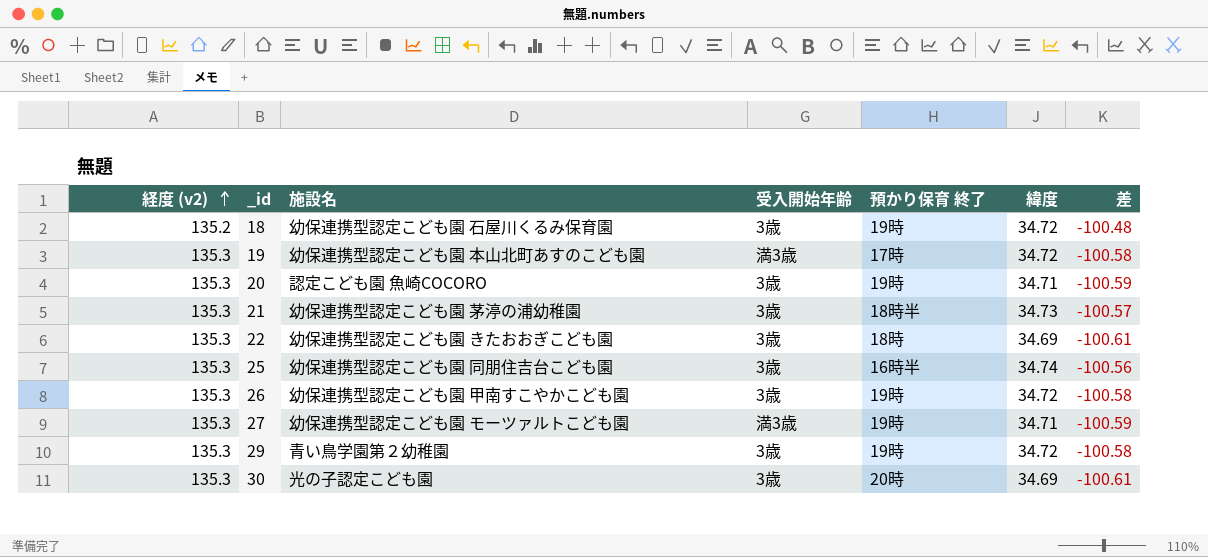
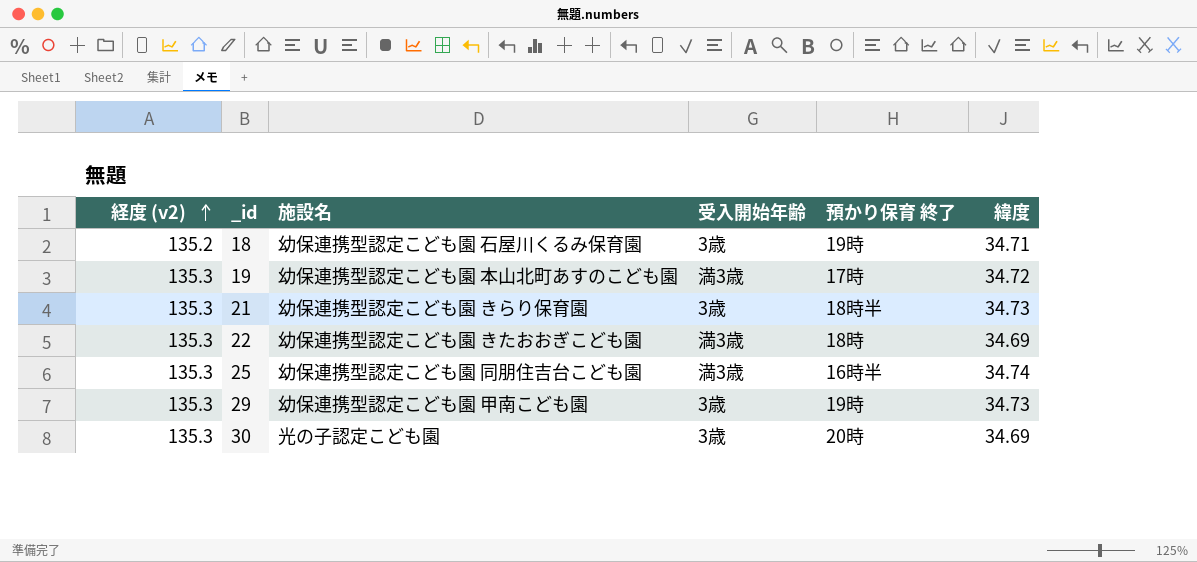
column 差 | formula: [緯度] - [経度 (v2)] -> none
row 20: 135.3 | 認定こども園 魚崎COCORO | 3歳 | 19時 | 34.71 | -100.59 -> none
row 26: 135.3 | 幼保連携型認定こども園 甲南すこやかこども園 | 3歳 | 19時 | 34.72 | -100.58 -> none
row 27: 135.3 | 幼保連携型認定こども園 モーツァルトこども園 | 満3歳 | 19時 | 34.71 | -100.59 -> none
18 | 緯度: 34.72 -> 34.71
21 | 施設名: 幼保連携型認定こども園 茅渟の浦幼稚園 -> 幼保連携型認定こども園 きらり保育園
22 | 受入開始年齢: 3歳 -> 満3歳
25 | 受入開始年齢: 3歳 -> 満3歳
29 | 施設名: 青い鳥学園第２幼稚園 -> 幼保連携型認定こども園 甲南こども園
29 | 緯度: 34.72 -> 34.73

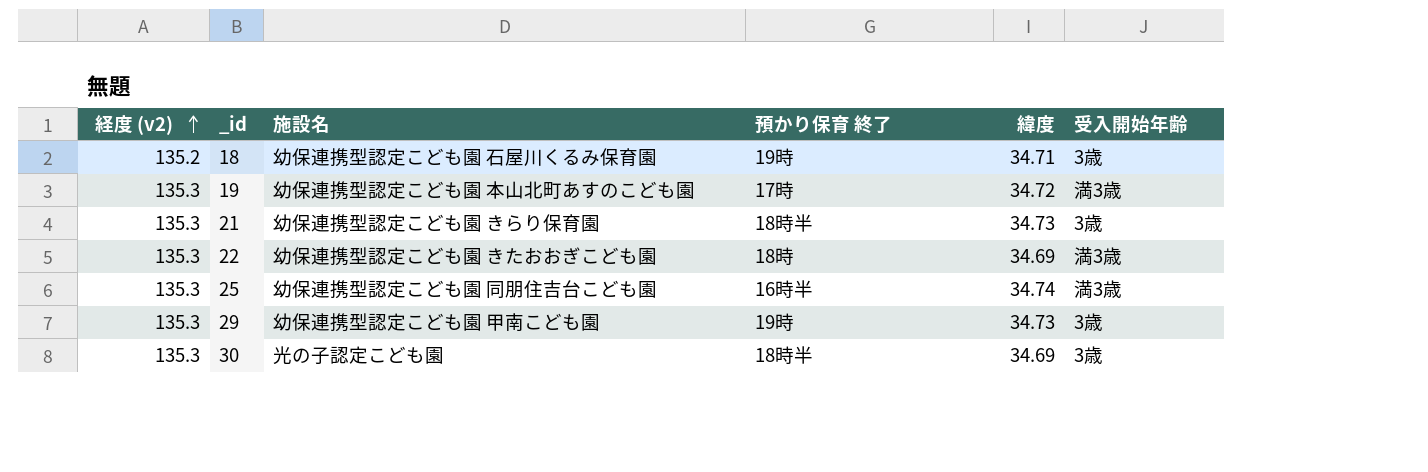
column 受入開始年齢 | position: 4 -> 6
30 | 預かり保育 終了: 20時 -> 18時半

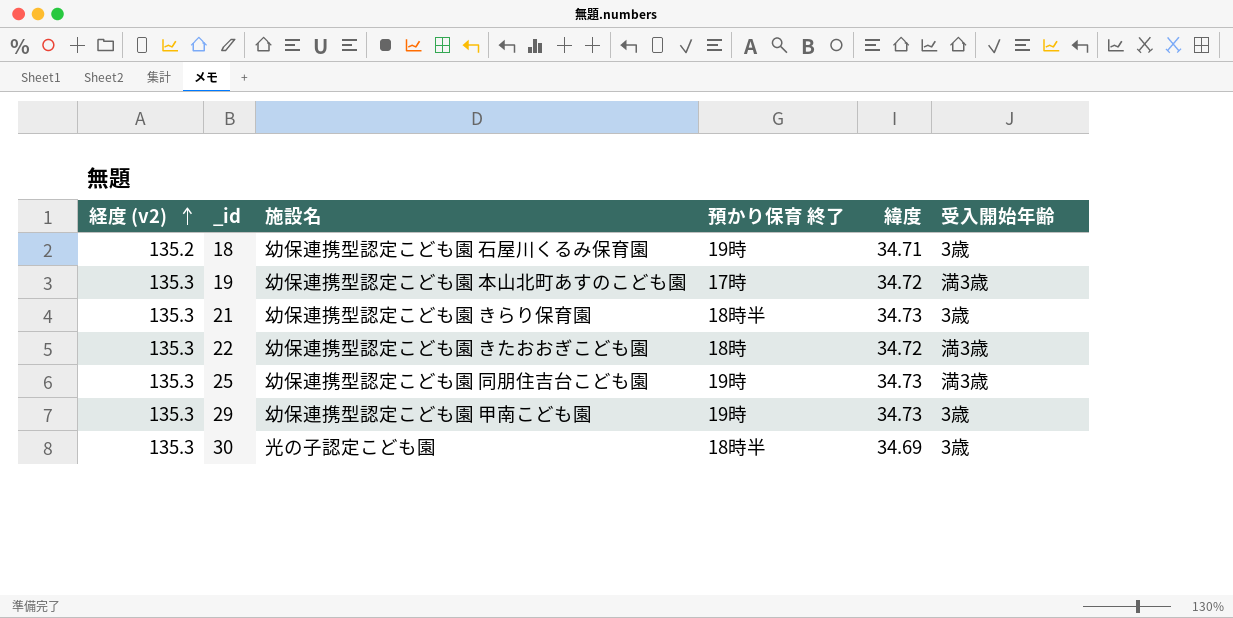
22 | 緯度: 34.69 -> 34.72
25 | 預かり保育 終了: 16時半 -> 19時
25 | 緯度: 34.74 -> 34.73

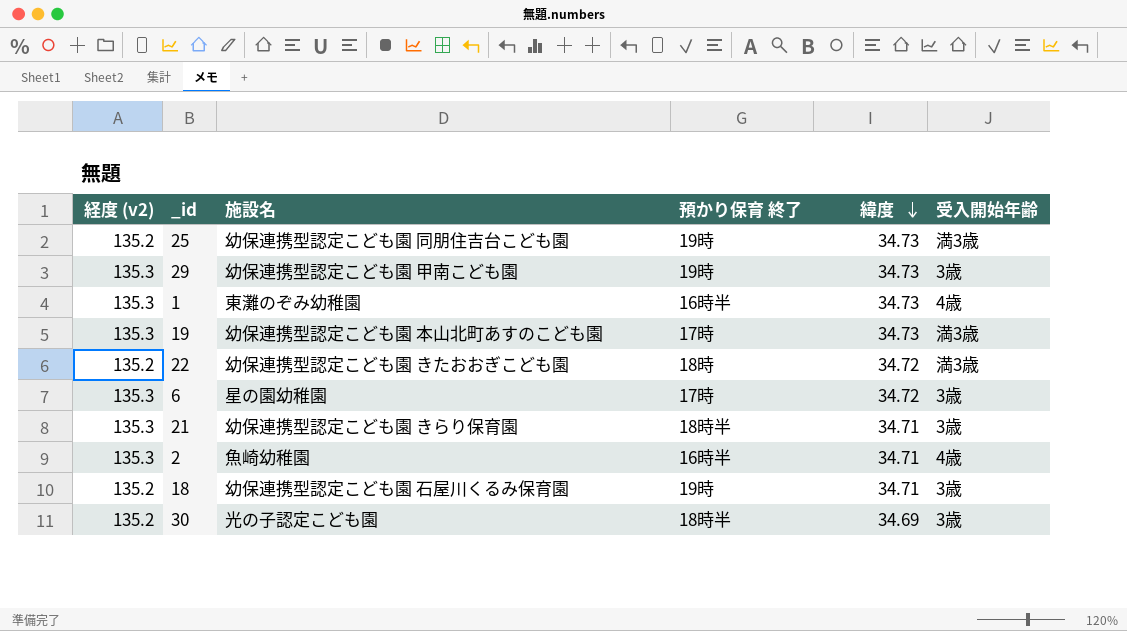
row order: 経度 (v2) ascending -> 緯度 descending
25 | 経度 (v2): 135.3 -> 135.2
row 1: none -> 135.3 | 東灘のぞみ幼稚園 | 16時半 | 34.73 | 4歳
19 | 緯度: 34.72 -> 34.73
22 | 経度 (v2): 135.3 -> 135.2
row 6: none -> 135.3 | 星の園幼稚園 | 17時 | 34.72 | 3歳
21 | 緯度: 34.73 -> 34.71
row 2: none -> 135.3 | 魚崎幼稚園 | 16時半 | 34.71 | 4歳
30 | 経度 (v2): 135.3 -> 135.2

